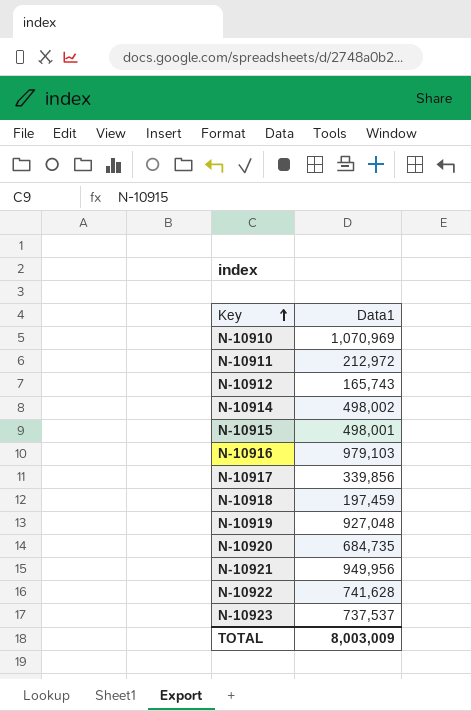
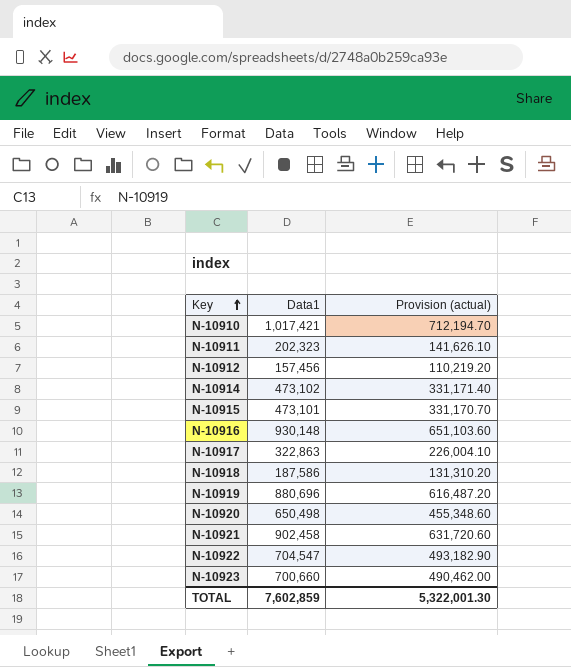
column Provision (actual) | formula: none -> [Data1] * 0.7
N-10910 | Data1: 1,070,969 -> 1,017,421
N-10911 | Data1: 212,972 -> 202,323
N-10912 | Data1: 165,743 -> 157,456
N-10914 | Data1: 498,002 -> 473,102
N-10915 | Data1: 498,001 -> 473,101
N-10916 | Data1: 979,103 -> 930,148
N-10917 | Data1: 339,856 -> 322,863
N-10918 | Data1: 197,459 -> 187,586
N-10919 | Data1: 927,048 -> 880,696
N-10920 | Data1: 684,735 -> 650,498
N-10921 | Data1: 949,956 -> 902,458
N-10922 | Data1: 741,628 -> 704,547
N-10923 | Data1: 737,537 -> 700,660
TOTAL | Data1: 8,003,009 -> 7,602,859

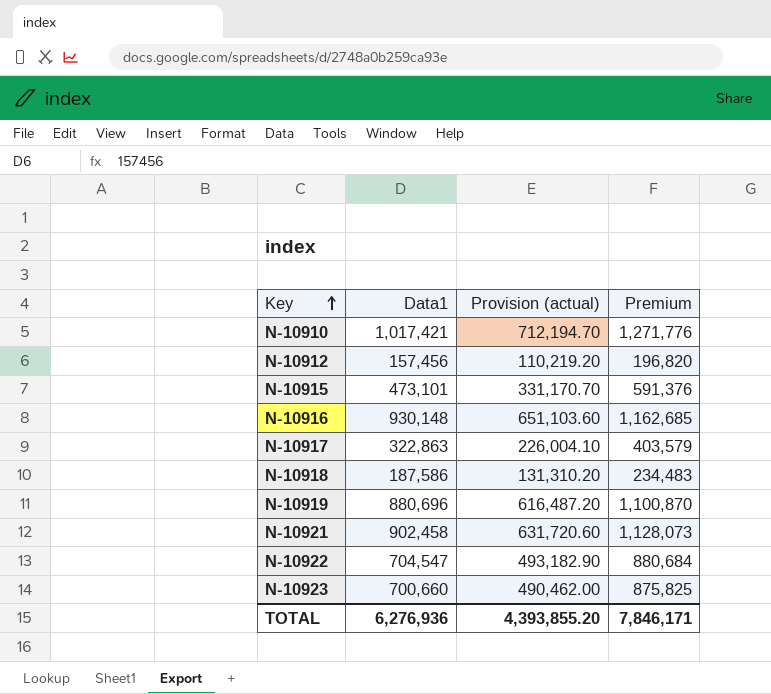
column Premium | formula: none -> [Data1] * 1.25
row N-10911: 202,323 | 141,626.10 -> none
row N-10914: 473,102 | 331,171.40 -> none
row N-10920: 650,498 | 455,348.60 -> none
TOTAL | Data1: 7,602,859 -> 6,276,936
TOTAL | Provision (actual): 5,322,001.30 -> 4,393,855.20

